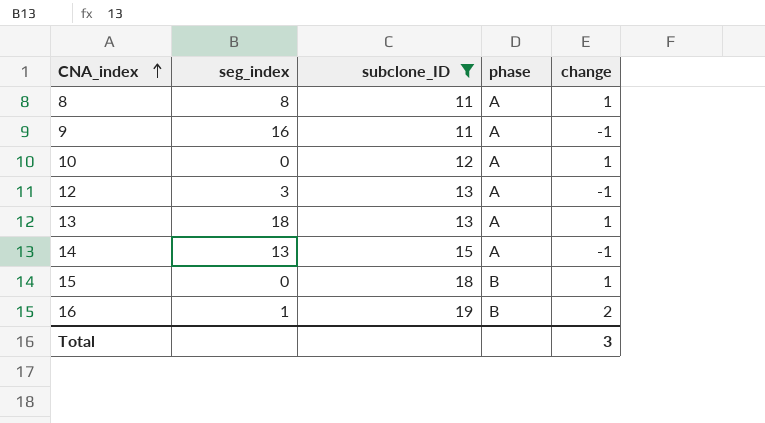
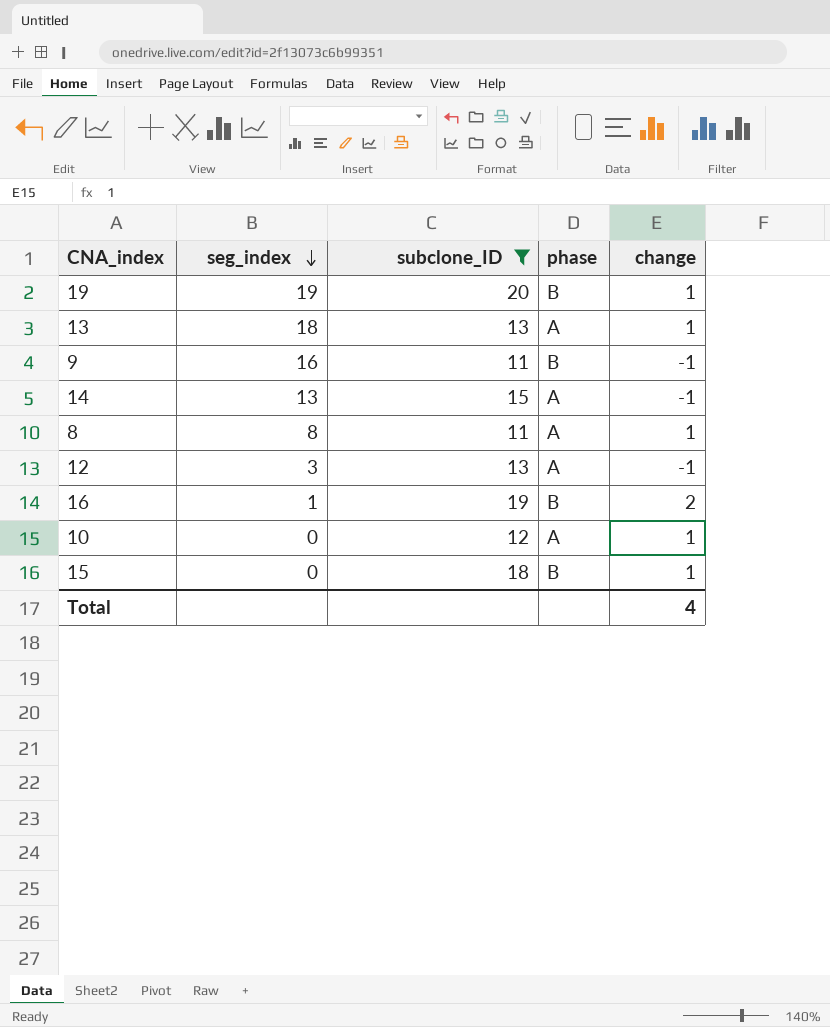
row order: CNA_index ascending -> seg_index descending
row 19: none -> 19 | 20 | B | 1
9 | phase: A -> B
Total | change: 3 -> 4

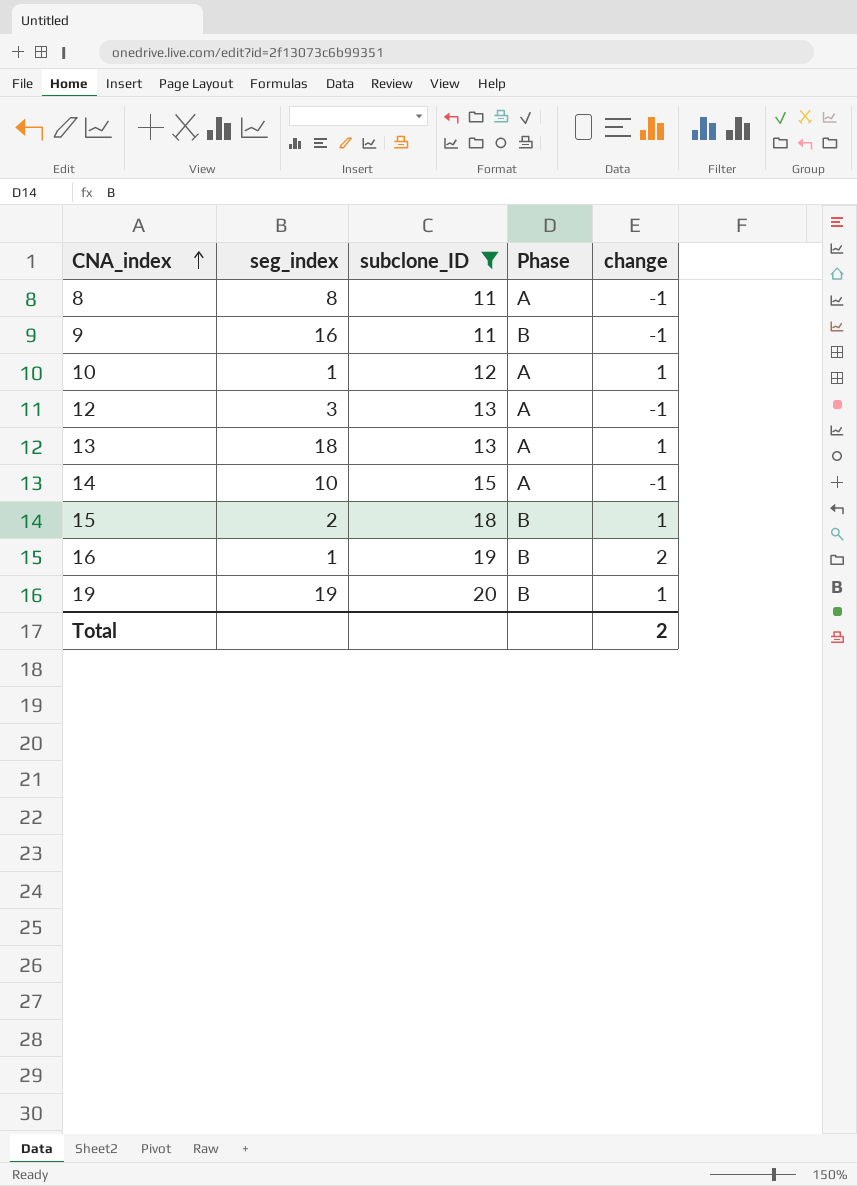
row order: seg_index descending -> CNA_index ascending
column name: phase -> Phase
8 | change: 1 -> -1
10 | seg_index: 0 -> 1
14 | seg_index: 13 -> 10
15 | seg_index: 0 -> 2
Total | change: 4 -> 2

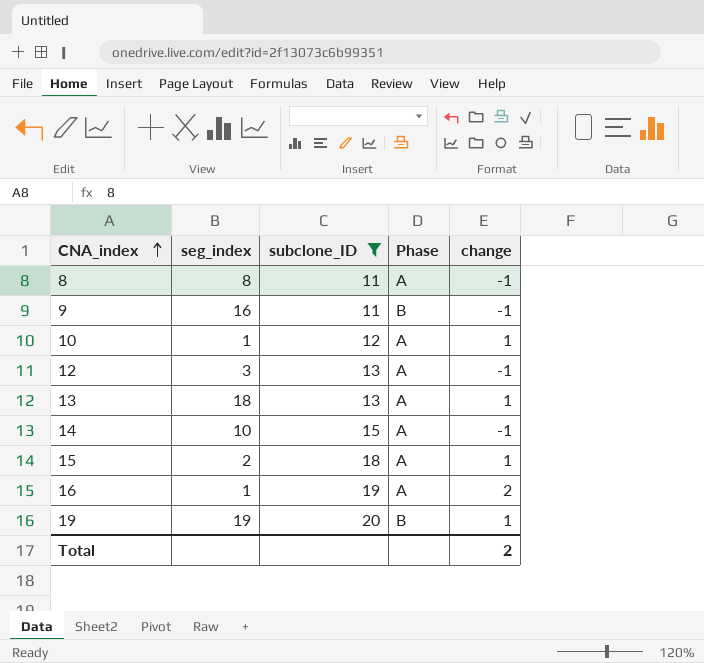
15 | Phase: B -> A
16 | Phase: B -> A

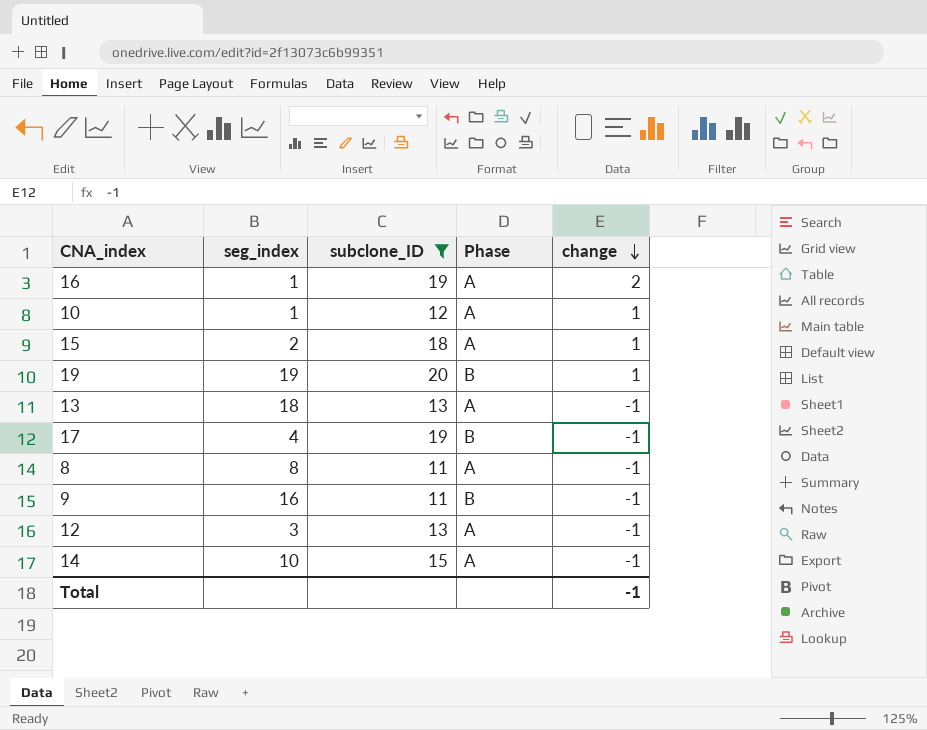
row order: CNA_index ascending -> change descending
13 | change: 1 -> -1
row 17: none -> 4 | 19 | B | -1
Total | change: 2 -> -1

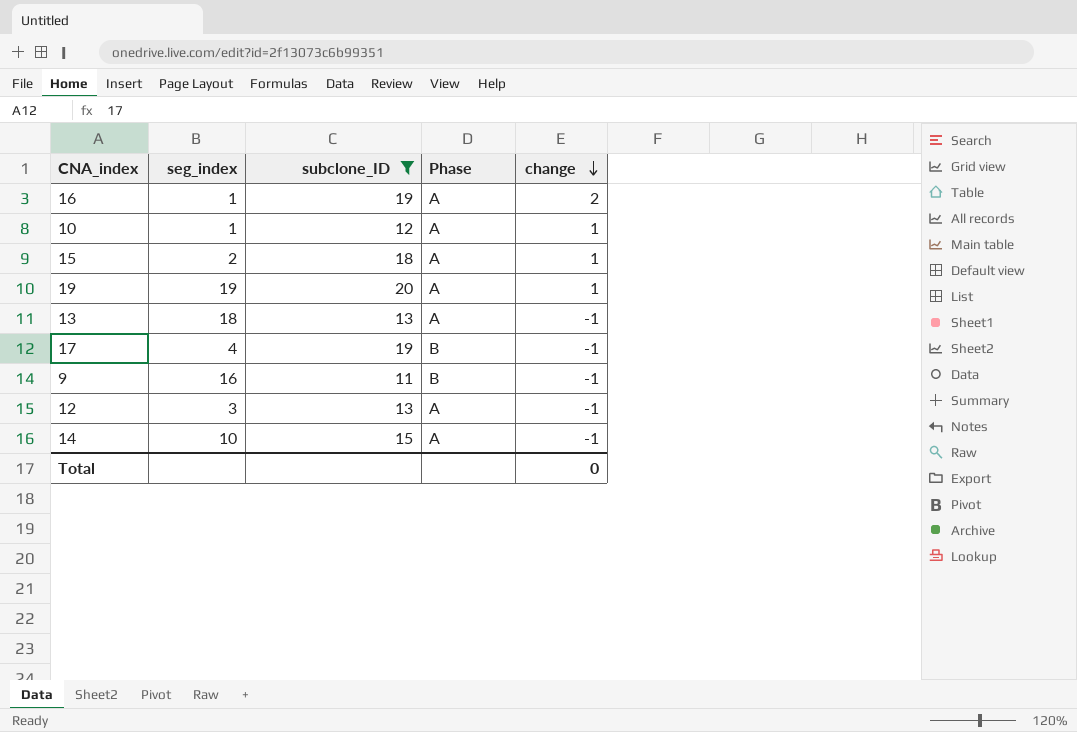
row 8: 8 | 11 | A | -1 -> none
19 | Phase: B -> A
Total | change: -1 -> 0

